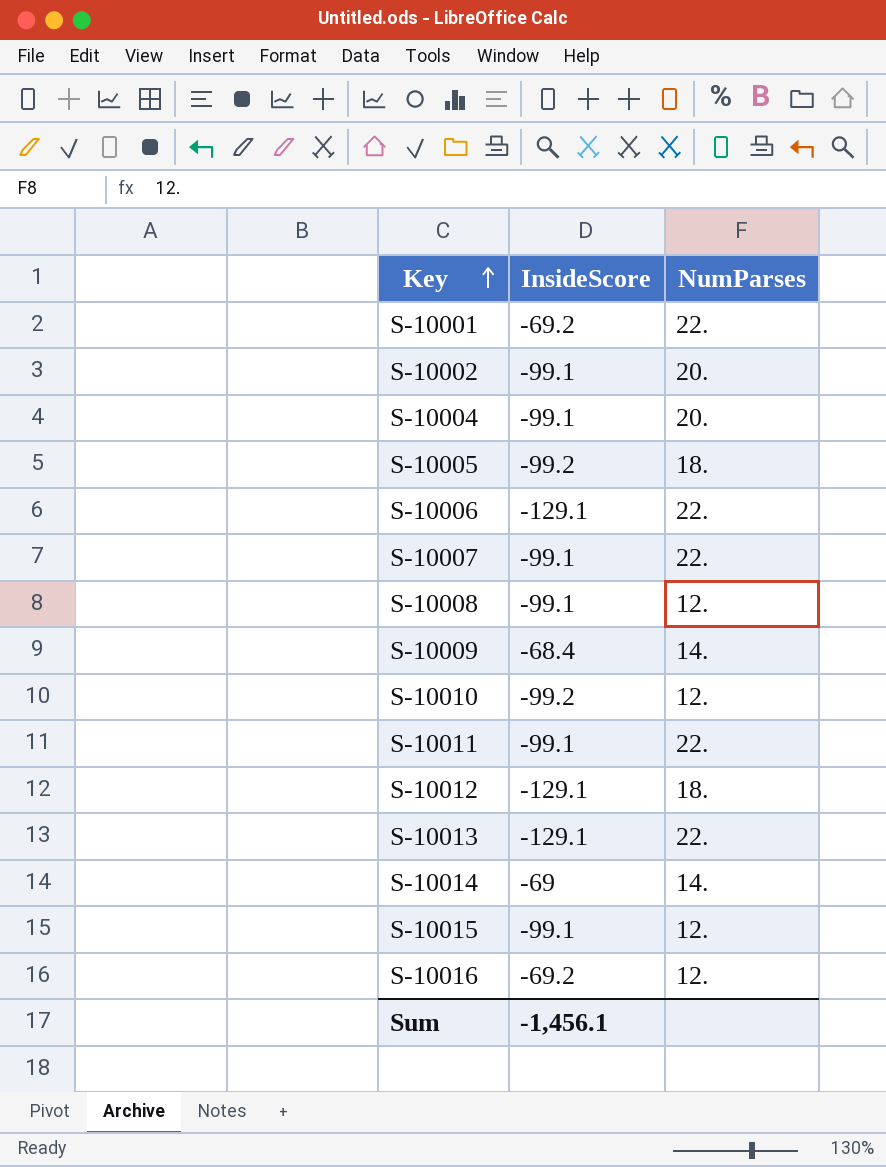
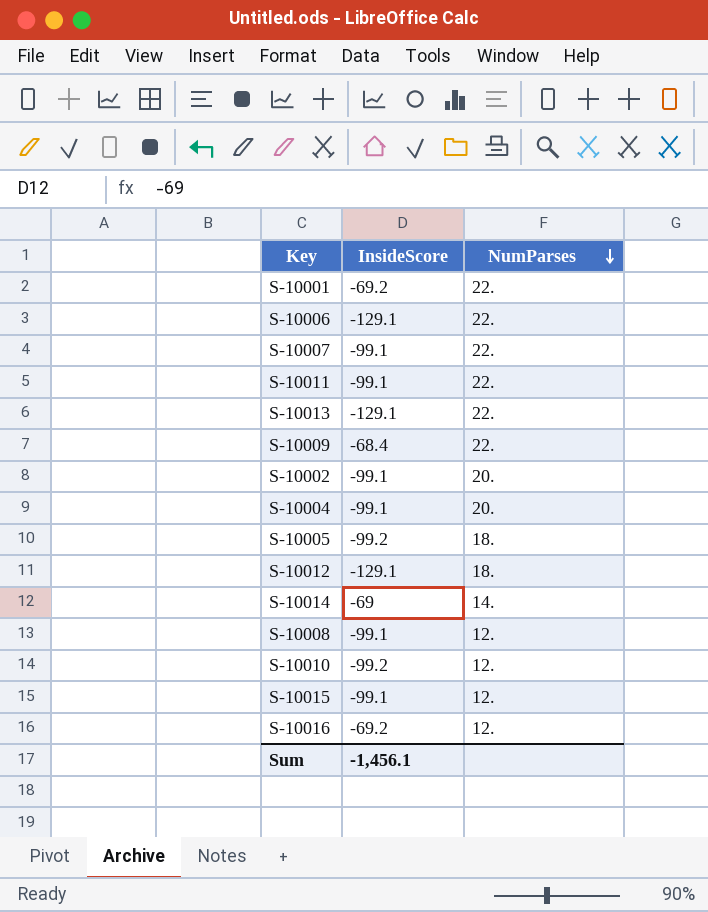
row order: Key ascending -> NumParses descending
S-10009 | NumParses: 14. -> 22.

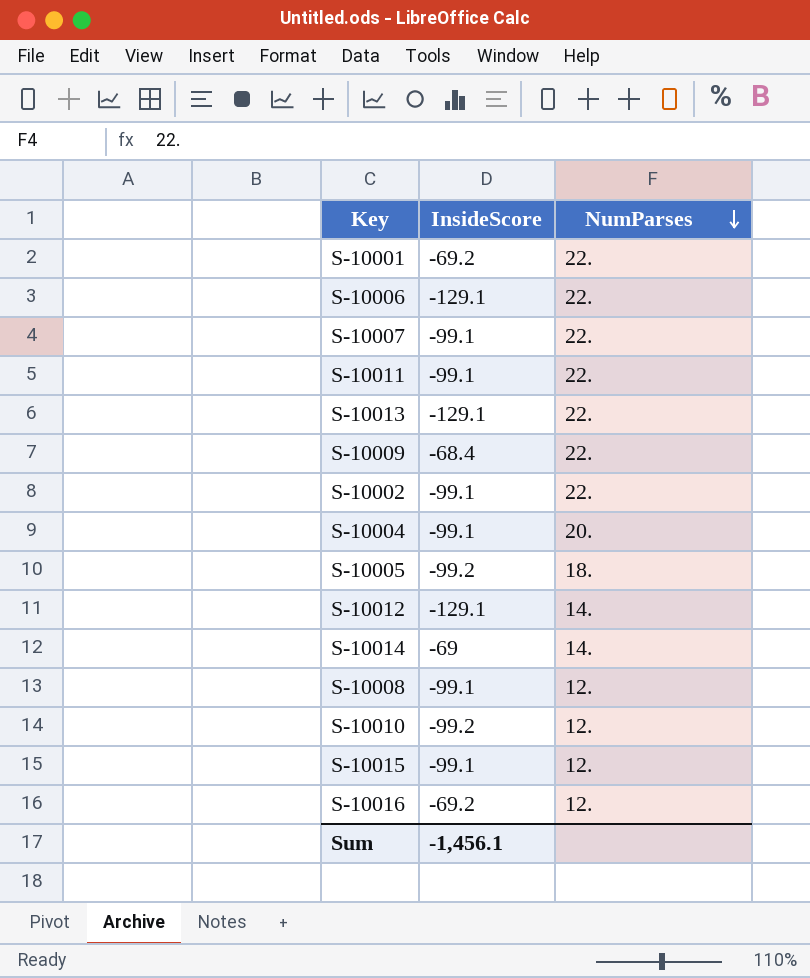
S-10002 | NumParses: 20. -> 22.
S-10012 | NumParses: 18. -> 14.

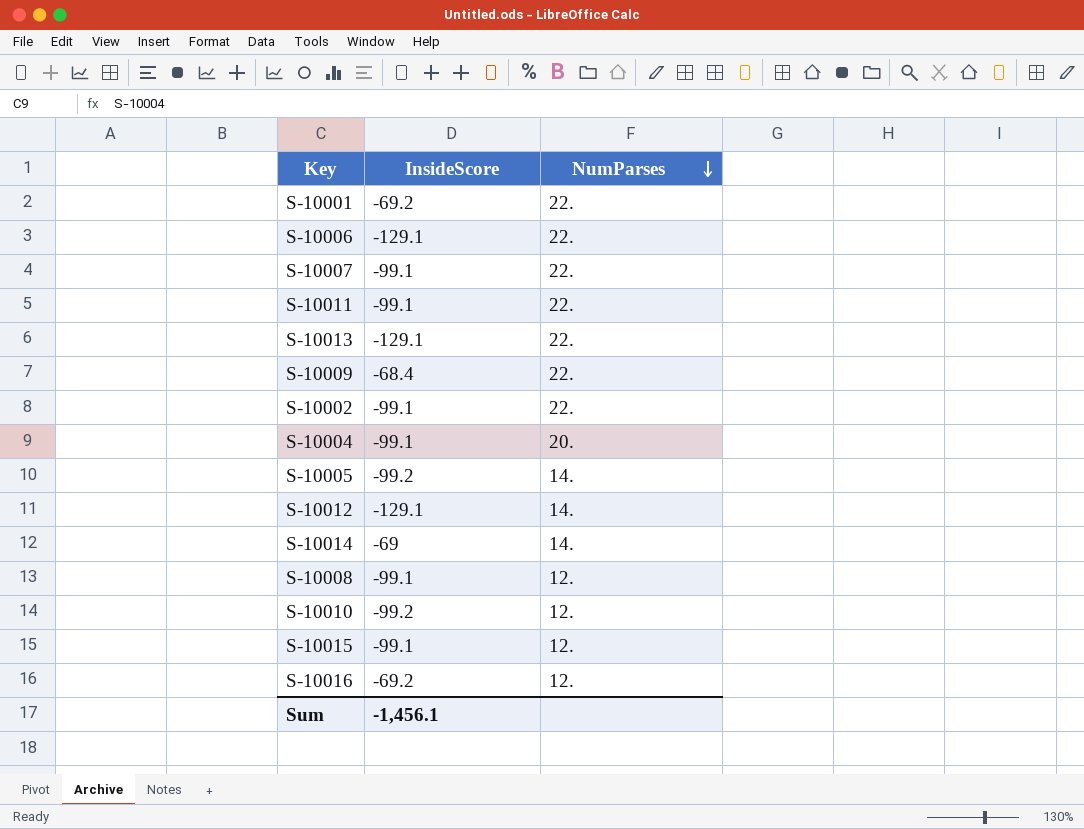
S-10005 | NumParses: 18. -> 14.

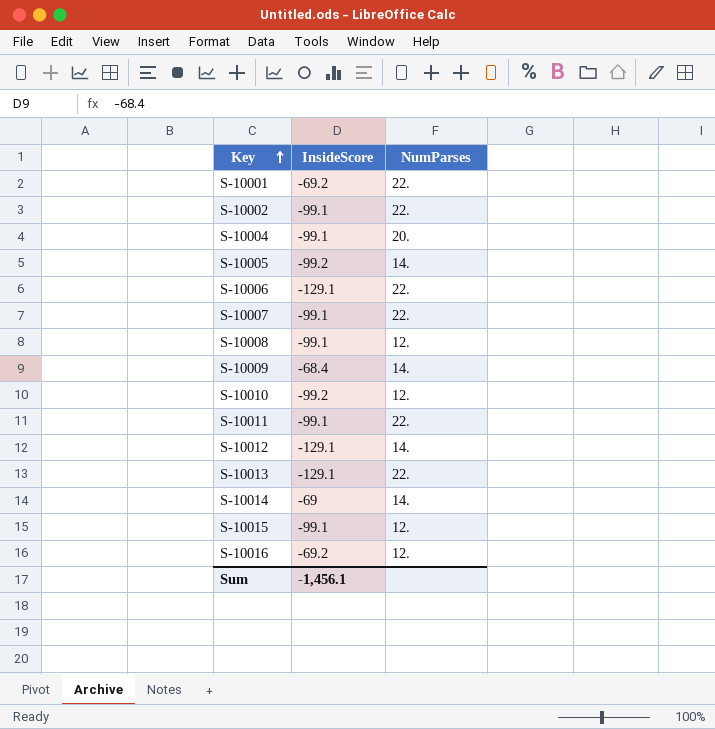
row order: NumParses descending -> Key ascending
S-10009 | NumParses: 22. -> 14.

